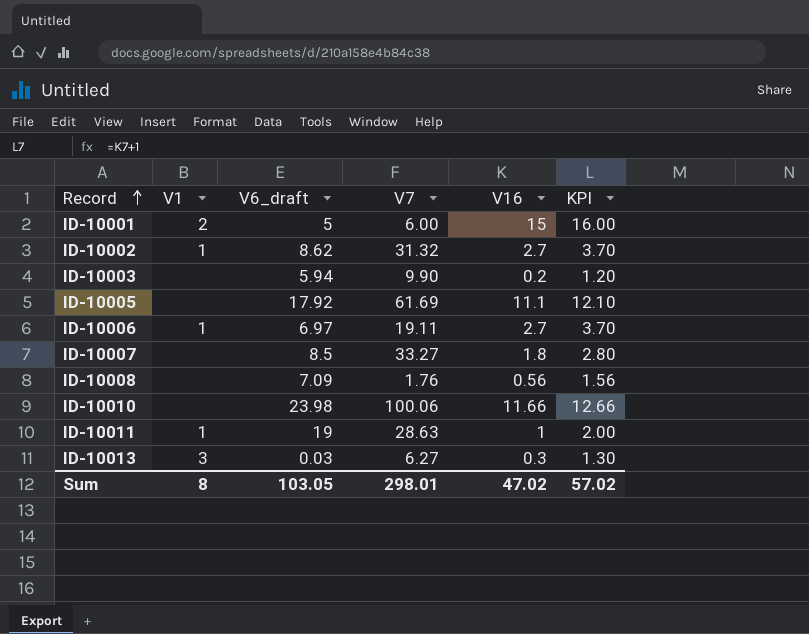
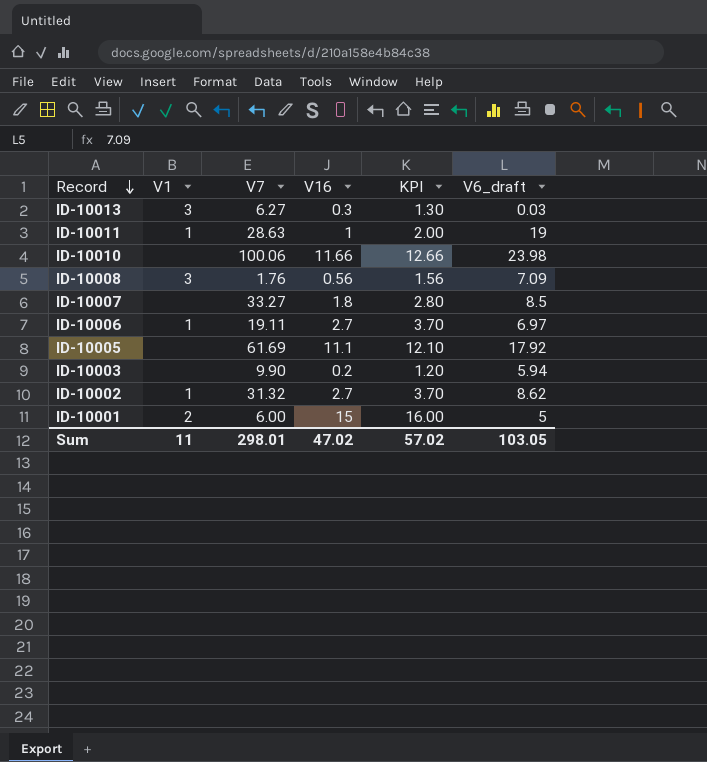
row order: Record ascending -> Record descending
column V6_draft | position: 3 -> 6
ID-10008 | V1: none -> 3
Sum | V1: 8 -> 11

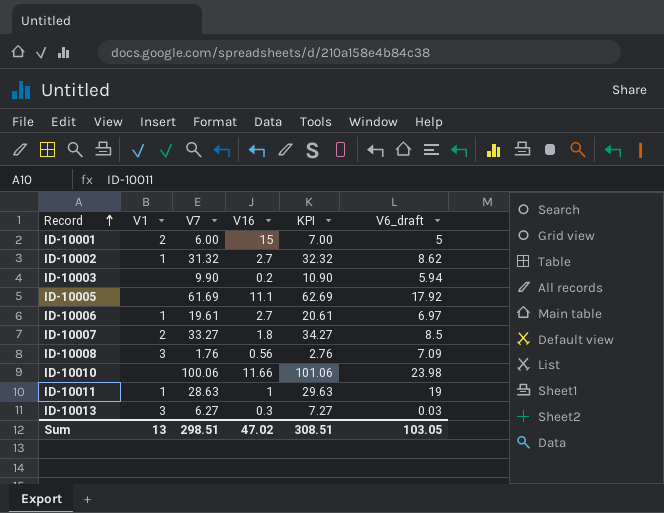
row order: Record descending -> Record ascending
column KPI | formula: [V16] + 1 -> [V7] + 1
ID-10006 | V7: 19.11 -> 19.61
ID-10007 | V1: none -> 2
Sum | V1: 11 -> 13
Sum | V7: 298.01 -> 298.51
Sum | KPI: 57.02 -> 308.51

